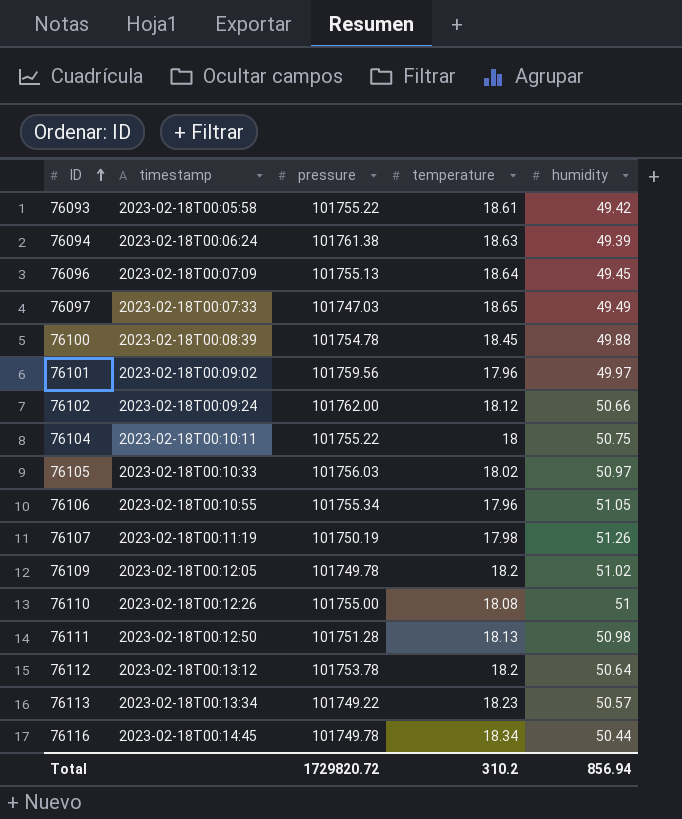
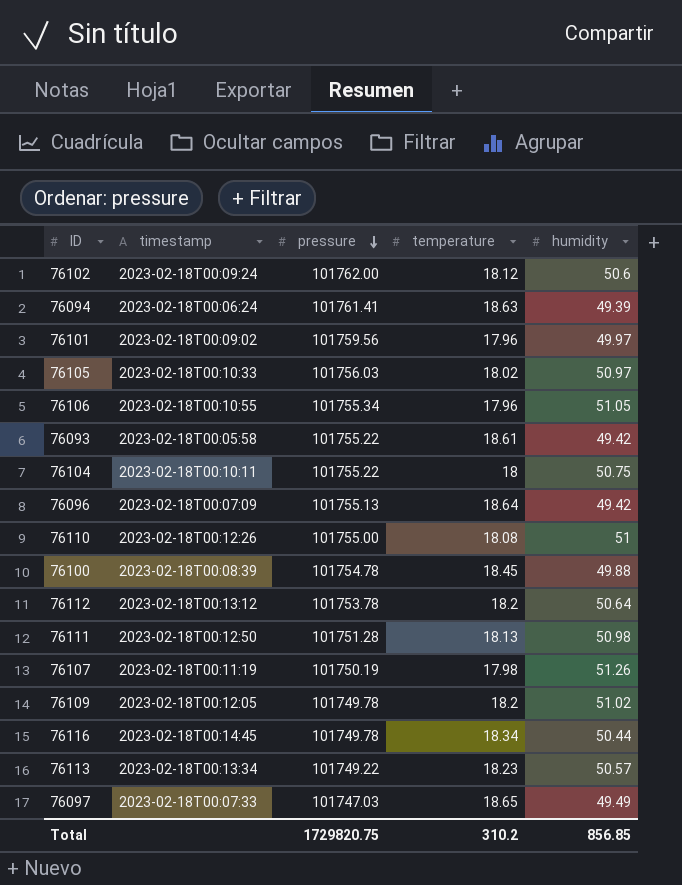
row order: ID ascending -> pressure descending
76102 | humidity: 50.66 -> 50.6
76094 | pressure: 101761.38 -> 101761.41
76096 | humidity: 49.45 -> 49.42
Total | pressure: 1729820.72 -> 1729820.75
Total | humidity: 856.94 -> 856.85

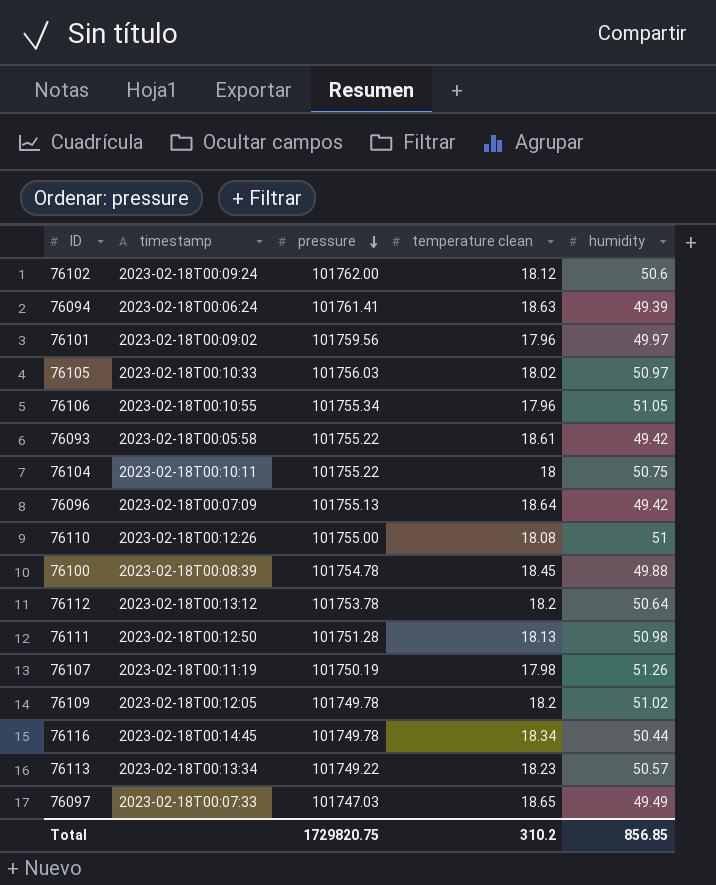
column name: temperature -> temperature clean

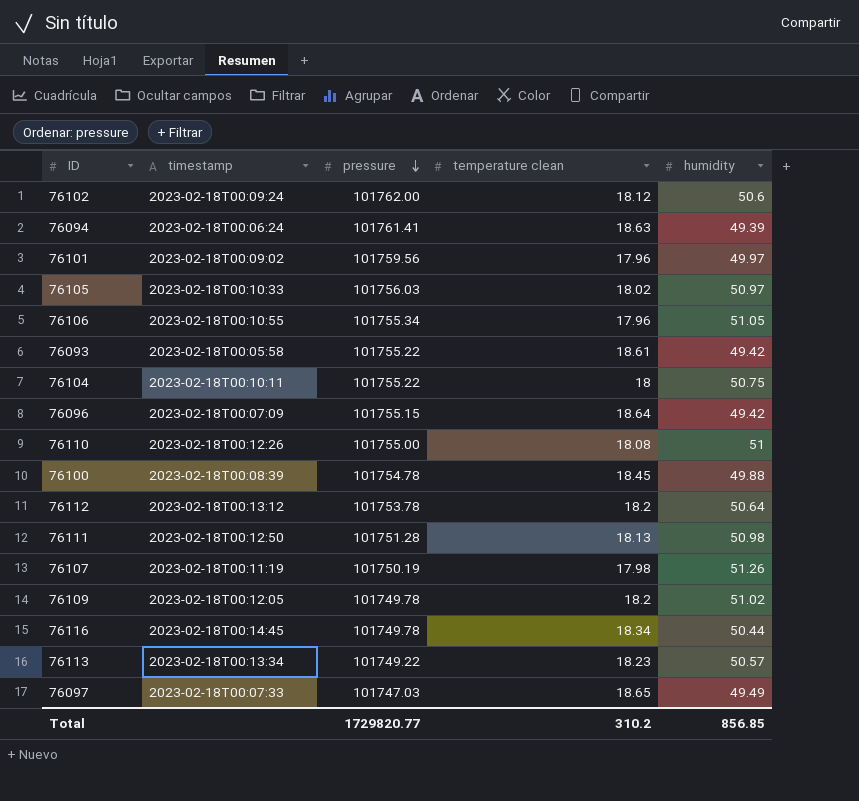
76096 | pressure: 101755.13 -> 101755.15
Total | pressure: 1729820.75 -> 1729820.77

